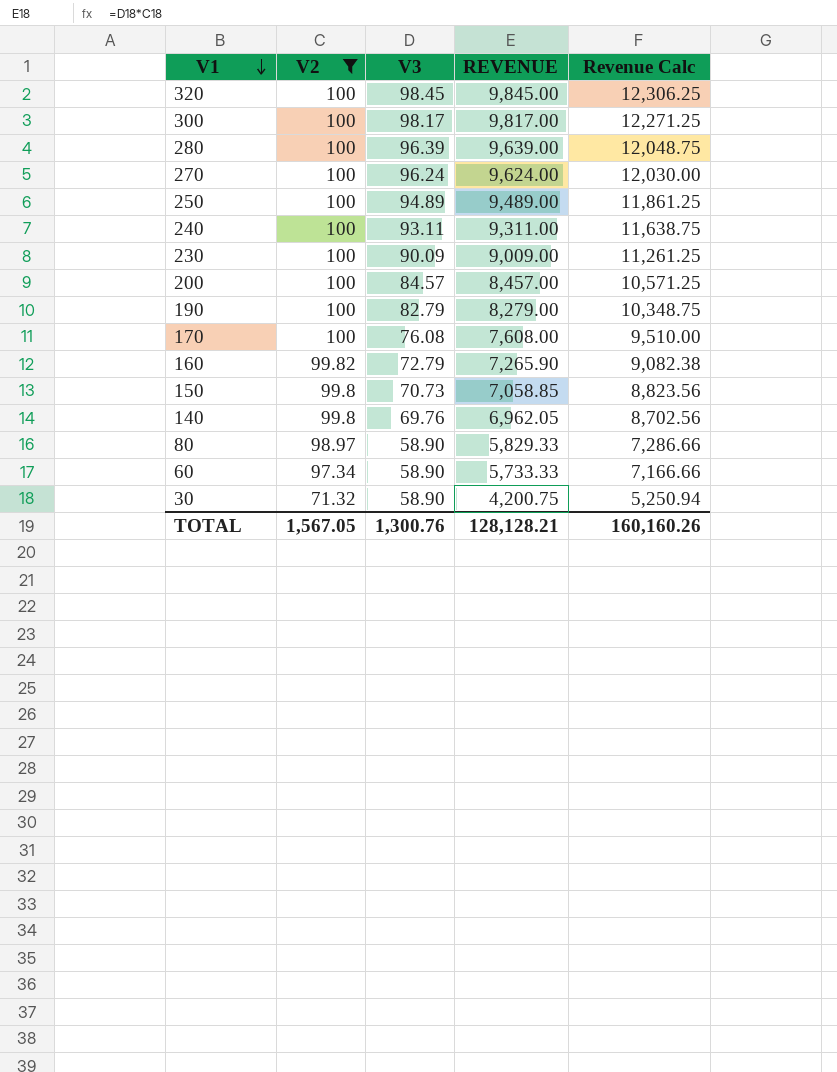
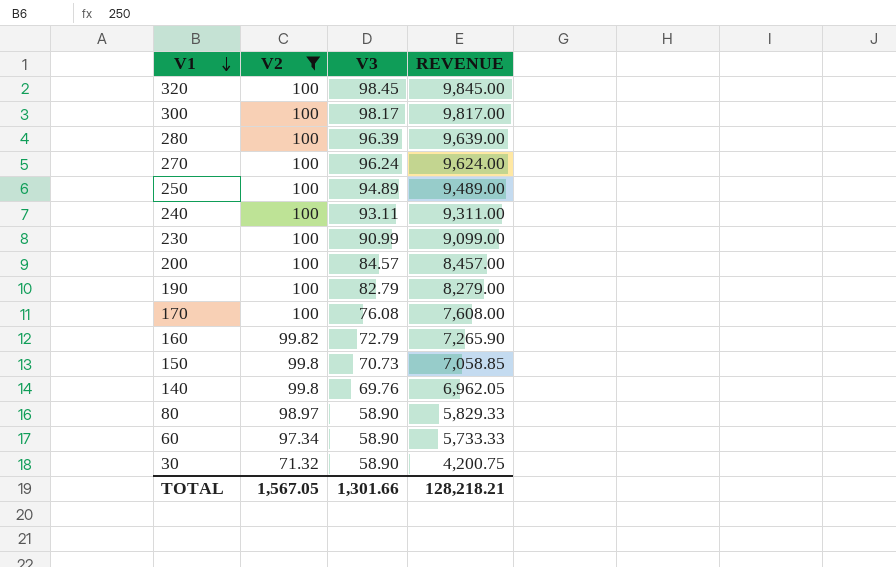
column Revenue Calc | formula: [REVENUE] * 1.25 -> none
230 | V3: 90.09 -> 90.99
230 | REVENUE: 9,009.00 -> 9,099.00
TOTAL | V3: 1,300.76 -> 1,301.66
TOTAL | REVENUE: 128,128.21 -> 128,218.21

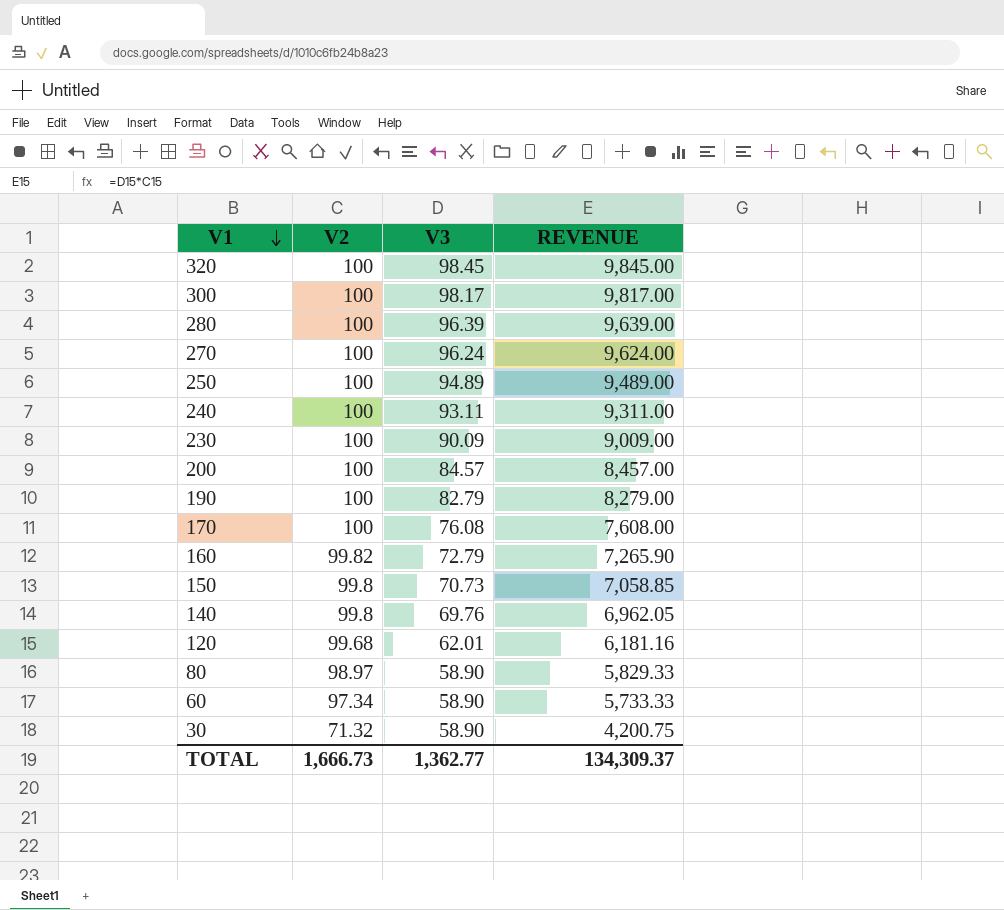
filter: V2 != 99.68 -> none
230 | V3: 90.99 -> 90.09
230 | REVENUE: 9,099.00 -> 9,009.00
TOTAL | V2: 1,567.05 -> 1,666.73
TOTAL | V3: 1,301.66 -> 1,362.77
TOTAL | REVENUE: 128,218.21 -> 134,309.37

